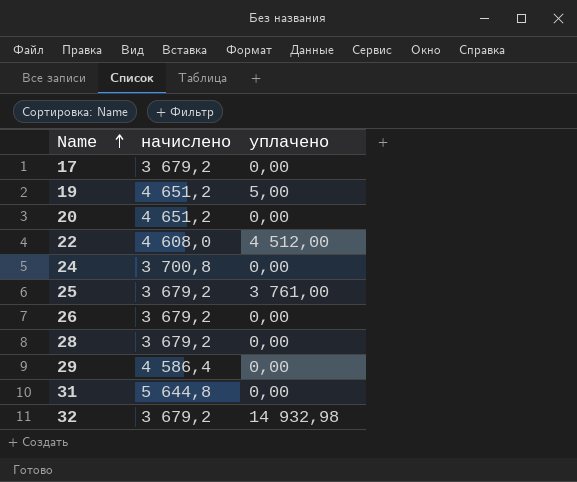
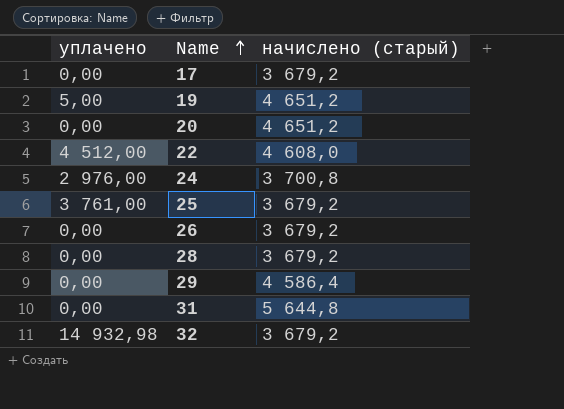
column уплачено | position: 3 -> 1
column name: начислено -> начислено (старый)
24 | уплачено: 0,00 -> 2 976,00

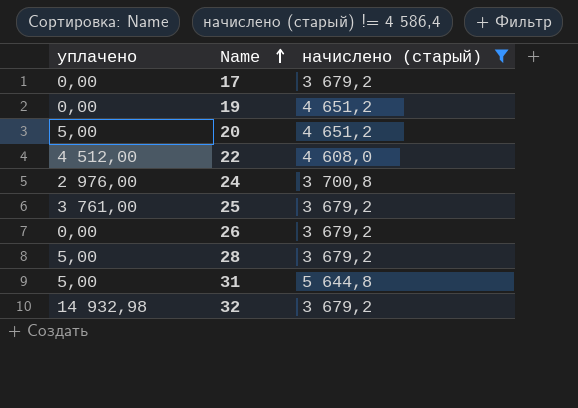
filter: none -> начислено (старый) != 4 586,4
19 | уплачено: 5,00 -> 0,00
20 | уплачено: 0,00 -> 5,00
28 | уплачено: 0,00 -> 5,00
31 | уплачено: 0,00 -> 5,00

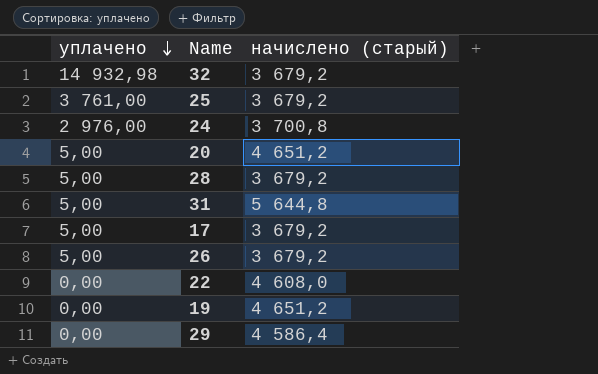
filter: начислено (старый) != 4 586,4 -> none
row order: Name ascending -> уплачено descending
17 | уплачено: 0,00 -> 5,00
26 | уплачено: 0,00 -> 5,00
22 | уплачено: 4 512,00 -> 0,00

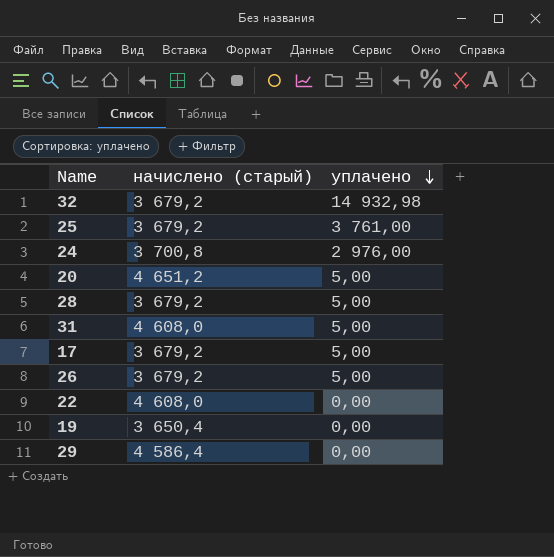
column уплачено | position: 1 -> 3
31 | начислено (старый): 5 644,8 -> 4 608,0
19 | начислено (старый): 4 651,2 -> 3 650,4

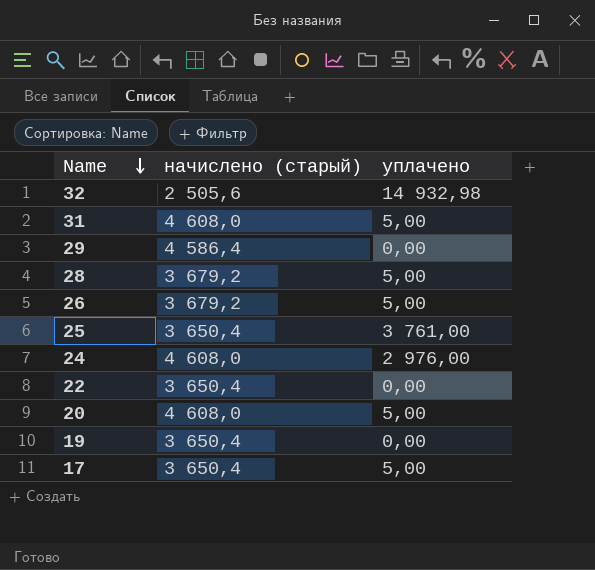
row order: уплачено descending -> Name descending
32 | начислено (старый): 3 679,2 -> 2 505,6
25 | начислено (старый): 3 679,2 -> 3 650,4
24 | начислено (старый): 3 700,8 -> 4 608,0
22 | начислено (старый): 4 608,0 -> 3 650,4
20 | начислено (старый): 4 651,2 -> 4 608,0
17 | начислено (старый): 3 679,2 -> 3 650,4

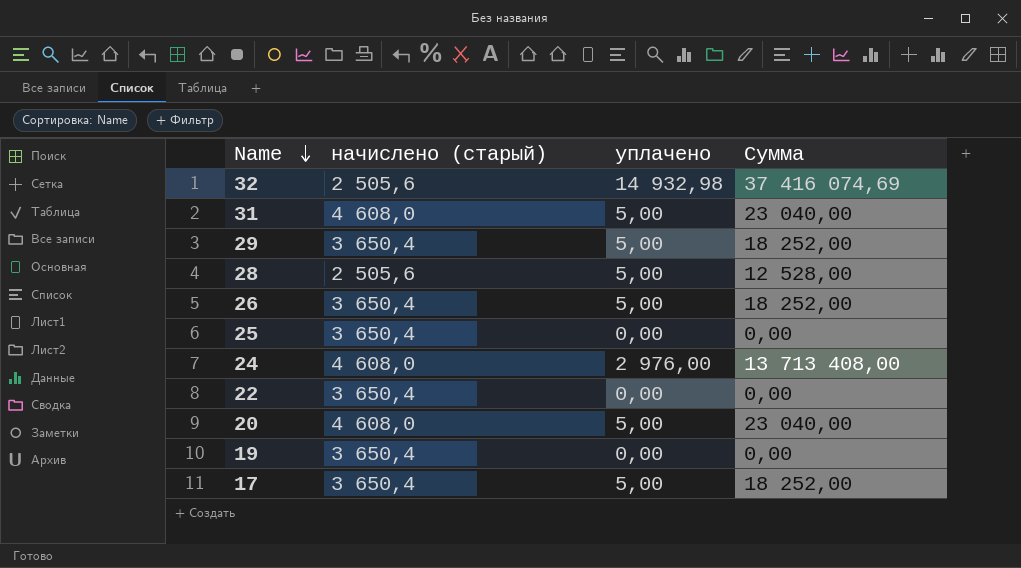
column Сумма | formula: none -> [начислено (старый)] * [уплачено]
29 | начислено (старый): 4 586,4 -> 3 650,4
29 | уплачено: 0,00 -> 5,00
28 | начислено (старый): 3 679,2 -> 2 505,6
26 | начислено (старый): 3 679,2 -> 3 650,4
25 | уплачено: 3 761,00 -> 0,00

